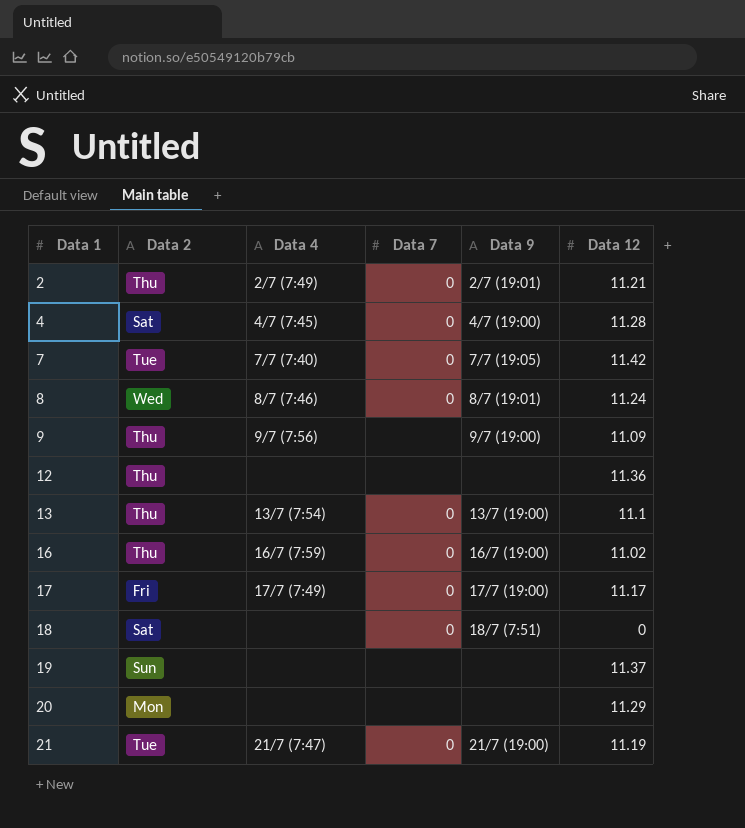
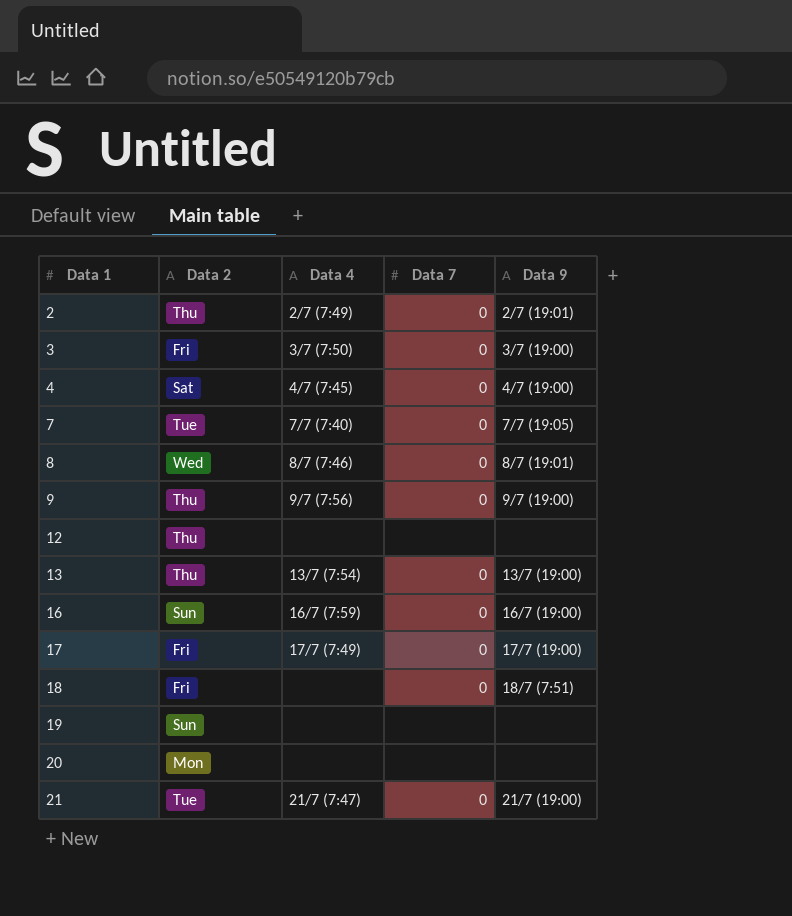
column Data 12 | position: 6 -> none
row 3: none -> Fri | 3/7 (7:50) | 0 | 3/7 (19:00)
9 | Data 7: none -> 0
16 | Data 2: Thu -> Sun
18 | Data 2: Sat -> Fri

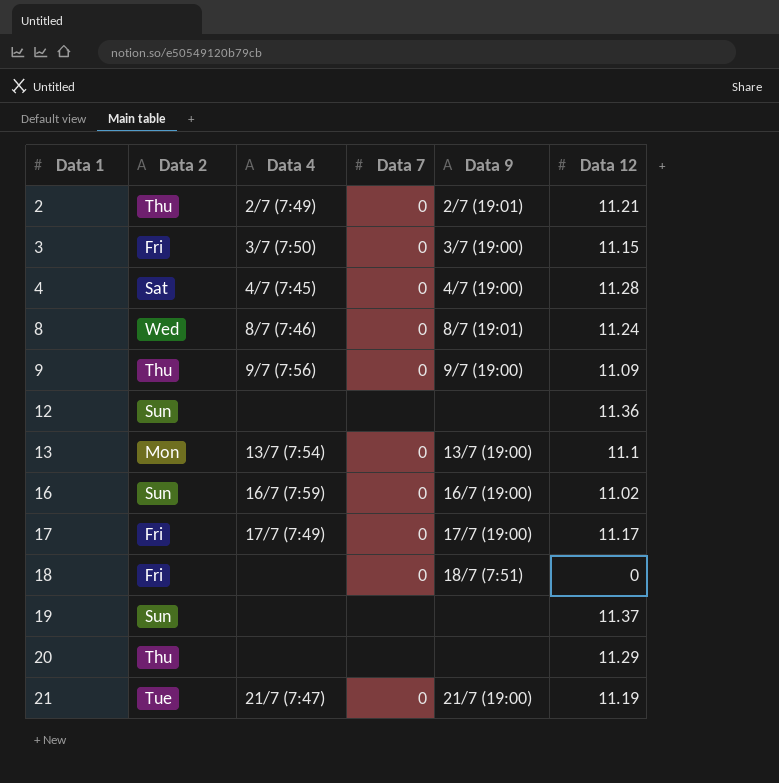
column Data 12 | position: none -> 6
row 7: Tue | 7/7 (7:40) | 0 | 7/7 (19:05) -> none
12 | Data 2: Thu -> Sun
13 | Data 2: Thu -> Mon
20 | Data 2: Mon -> Thu

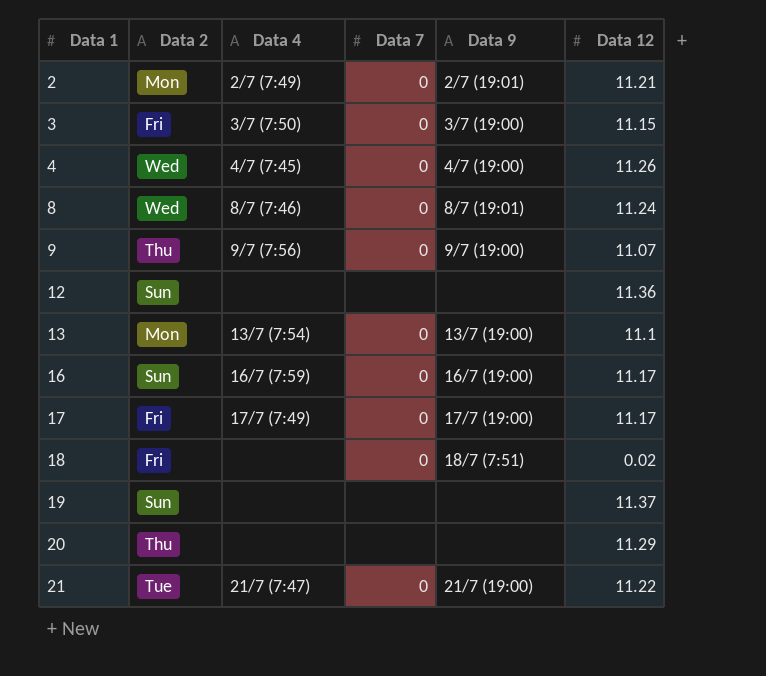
2 | Data 2: Thu -> Mon
4 | Data 2: Sat -> Wed
4 | Data 12: 11.28 -> 11.26
9 | Data 12: 11.09 -> 11.07
16 | Data 12: 11.02 -> 11.17
18 | Data 12: 0 -> 0.02
21 | Data 12: 11.19 -> 11.22

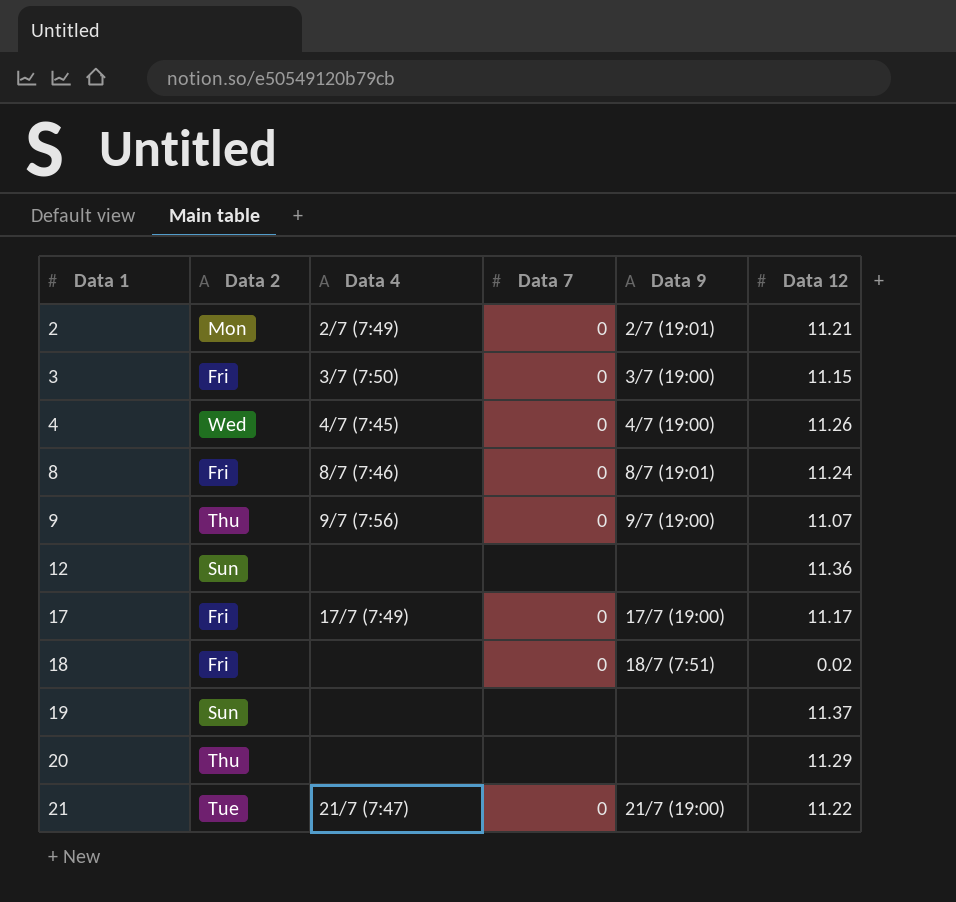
row 13: Mon | 13/7 (7:54) | 0 | 13/7 (19:00) | 11.1 -> none
row 16: Sun | 16/7 (7:59) | 0 | 16/7 (19:00) | 11.17 -> none
8 | Data 2: Wed -> Fri

